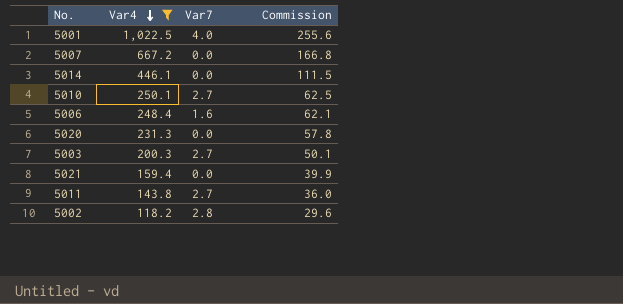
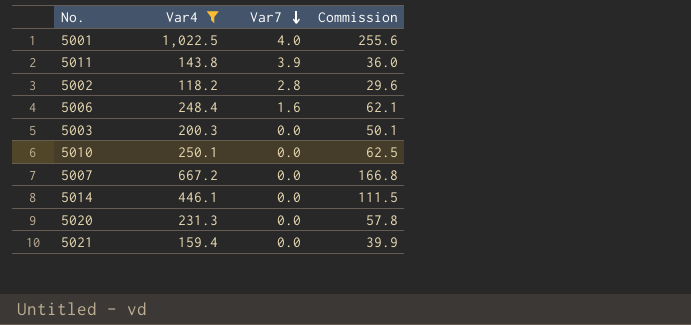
row order: Var4 descending -> Var7 descending
5011 | Var7: 2.7 -> 3.9
5003 | Var7: 2.7 -> 0.0
5010 | Var7: 2.7 -> 0.0

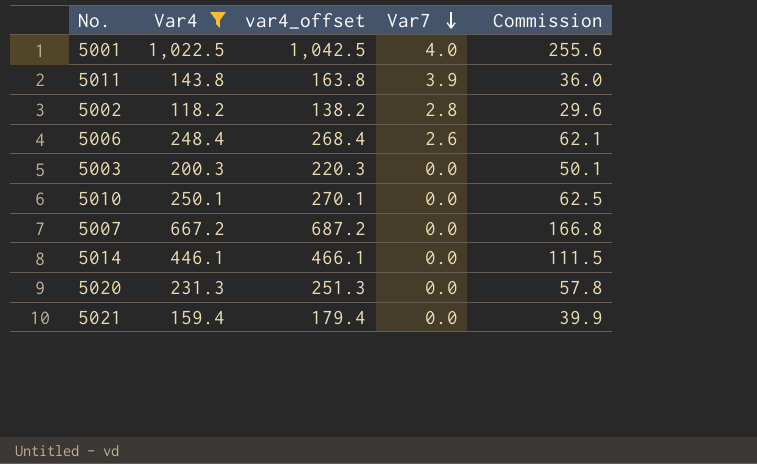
column var4_offset | formula: none -> [Var4] + 20
5006 | Var7: 1.6 -> 2.6

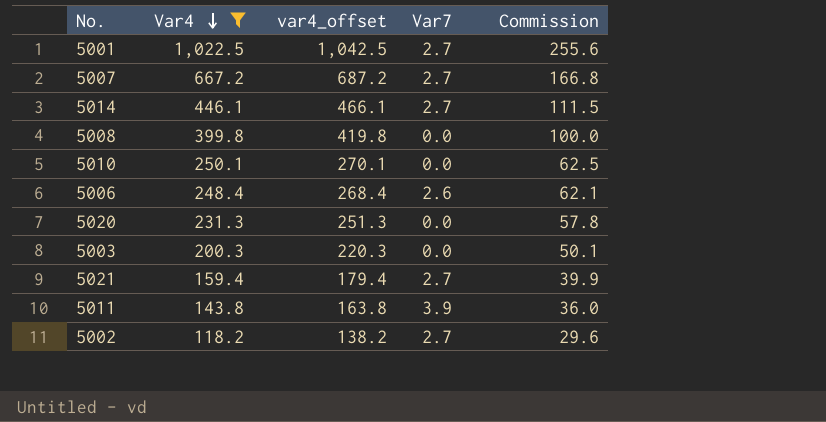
row order: Var7 descending -> Var4 descending
5001 | Var7: 4.0 -> 2.7
5007 | Var7: 0.0 -> 2.7
5014 | Var7: 0.0 -> 2.7
row 5008: none -> 399.8 | 419.8 | 0.0 | 100.0
5021 | Var7: 0.0 -> 2.7
5002 | Var7: 2.8 -> 2.7

